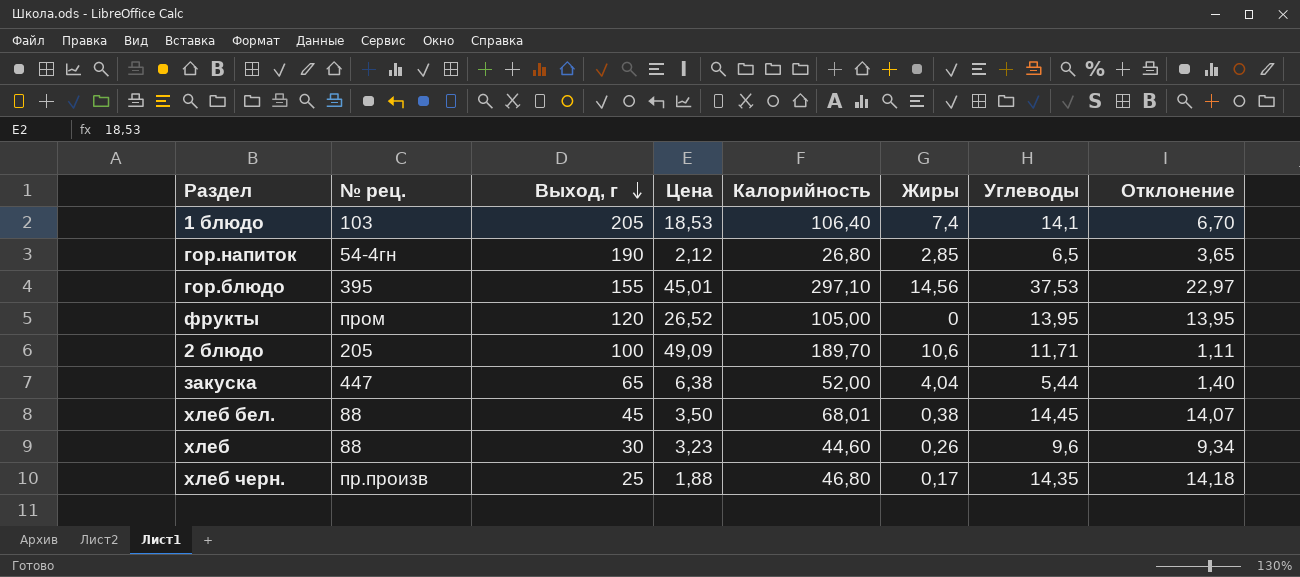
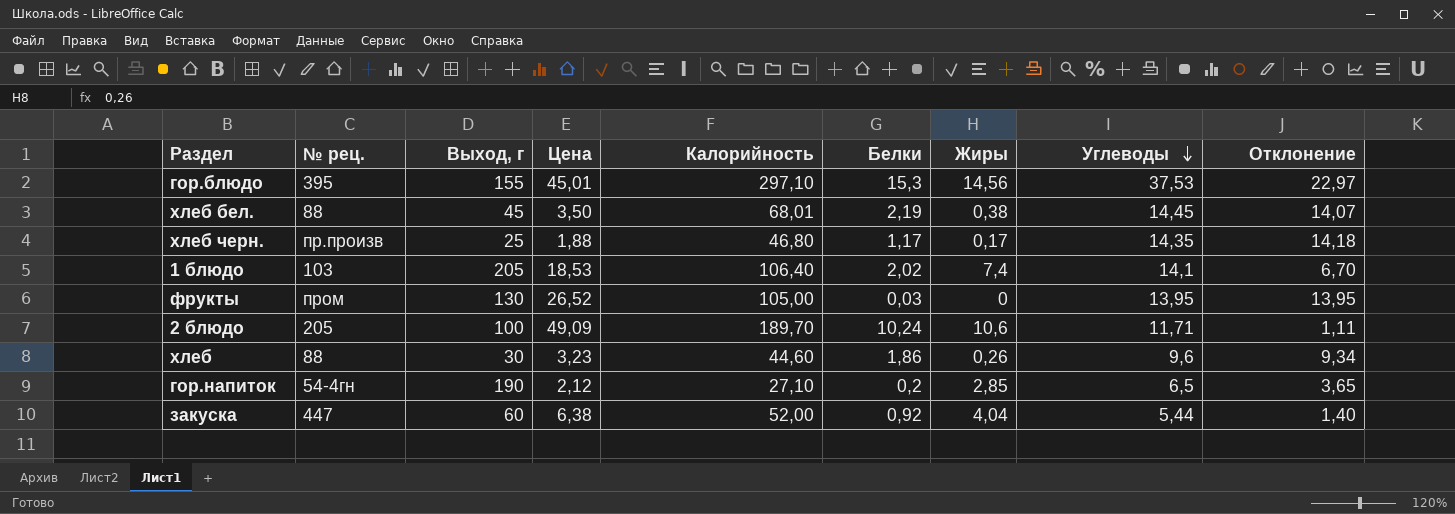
row order: Выход, г descending -> Углеводы descending
column Белки | position: none -> 6
фрукты | Выход, г: 120 -> 130
гор.напиток | Калорийность: 26,80 -> 27,10
закуска | Выход, г: 65 -> 60

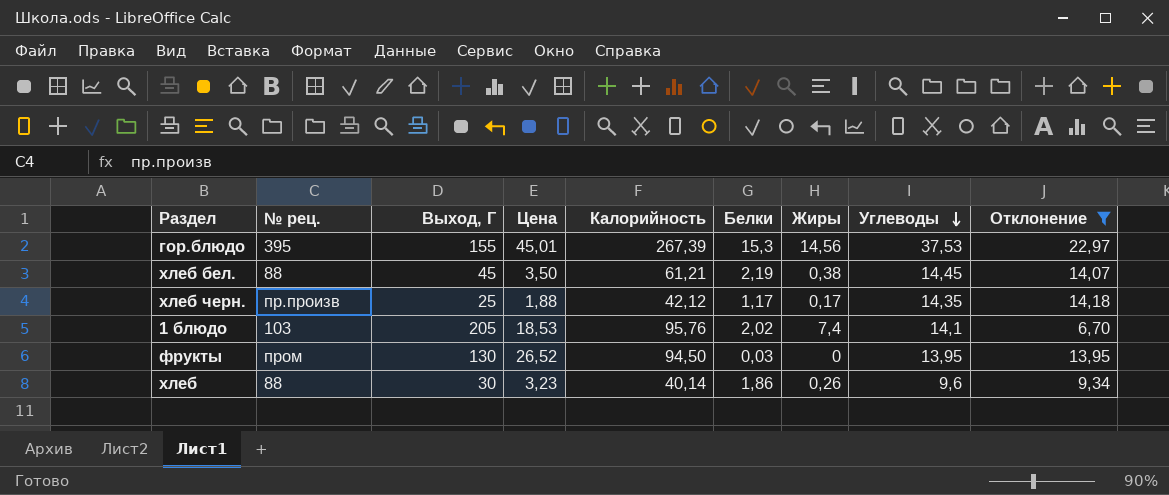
filter: none -> Отклонение >= 6,70
column name: Выход, г -> Выход, Г
гор.блюдо | Калорийность: 297,10 -> 267,39
хлеб бел. | Калорийность: 68,01 -> 61,21
хлеб черн. | Калорийность: 46,80 -> 42,12
1 блюдо | Калорийность: 106,40 -> 95,76
фрукты | Калорийность: 105,00 -> 94,50
хлеб | Калорийность: 44,60 -> 40,14

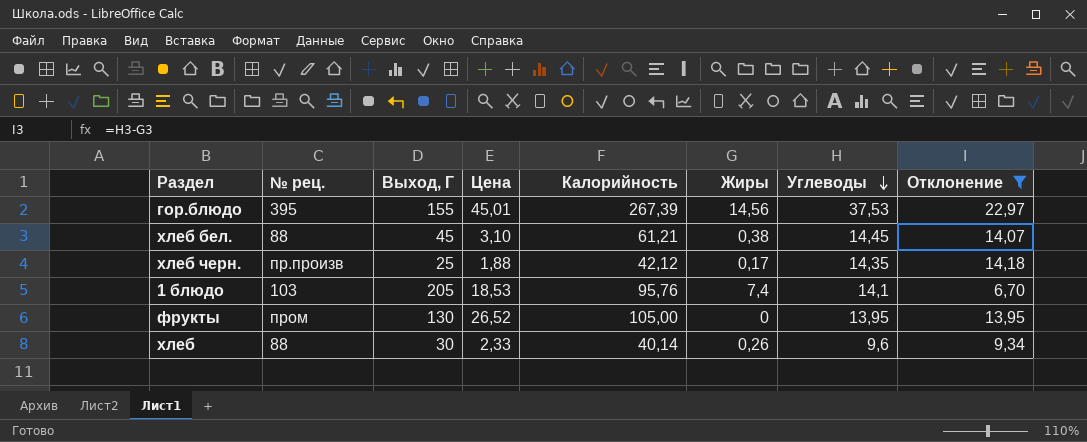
column Белки | position: 6 -> none
хлеб бел. | Цена: 3,50 -> 3,10
фрукты | Калорийность: 94,50 -> 105,00
хлеб | Цена: 3,23 -> 2,33

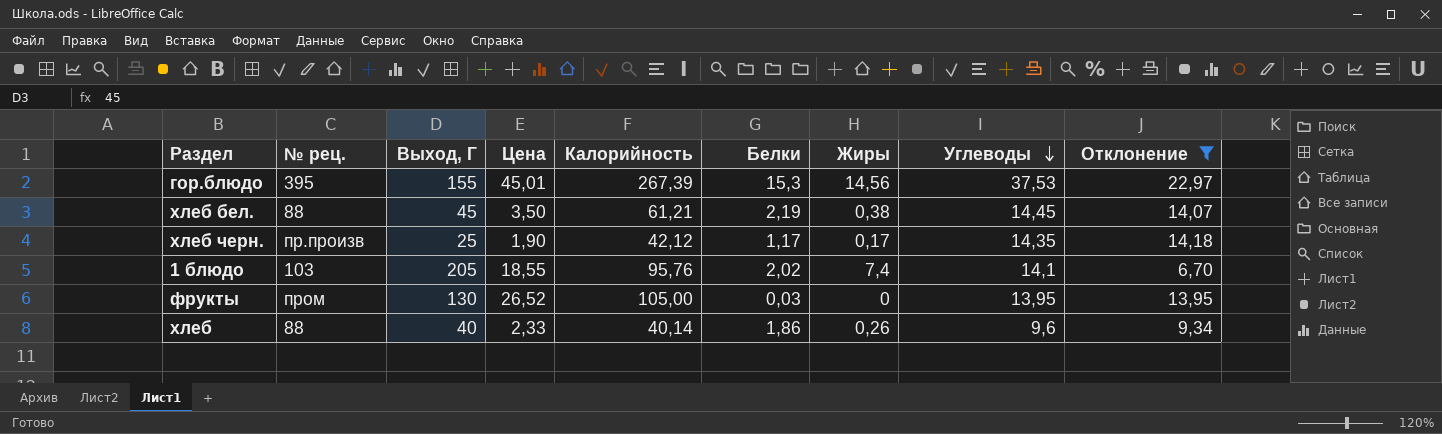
column Белки | position: none -> 6
хлеб бел. | Цена: 3,10 -> 3,50
хлеб черн. | Цена: 1,88 -> 1,90
1 блюдо | Цена: 18,53 -> 18,55
хлеб | Выход, Г: 30 -> 40

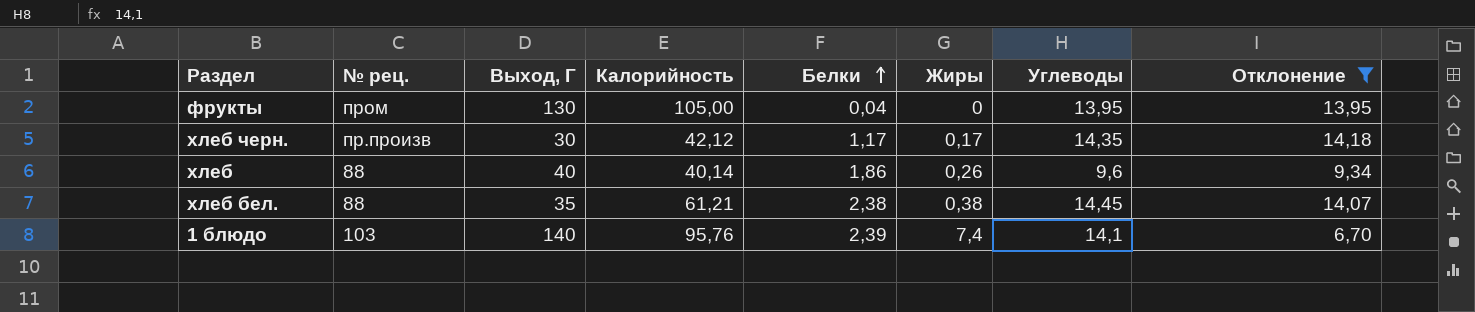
row order: Углеводы descending -> Белки ascending
column Цена | position: 4 -> none
row гор.блюдо: 395 | 155 | 45,01 | 267,39 | 15,3 | 14,56 | 37,53 | 22,97 -> none
фрукты | Белки: 0,03 -> 0,04
хлеб черн. | Выход, Г: 25 -> 30
хлеб бел. | Выход, Г: 45 -> 35
хлеб бел. | Белки: 2,19 -> 2,38
1 блюдо | Выход, Г: 205 -> 140
1 блюдо | Белки: 2,02 -> 2,39

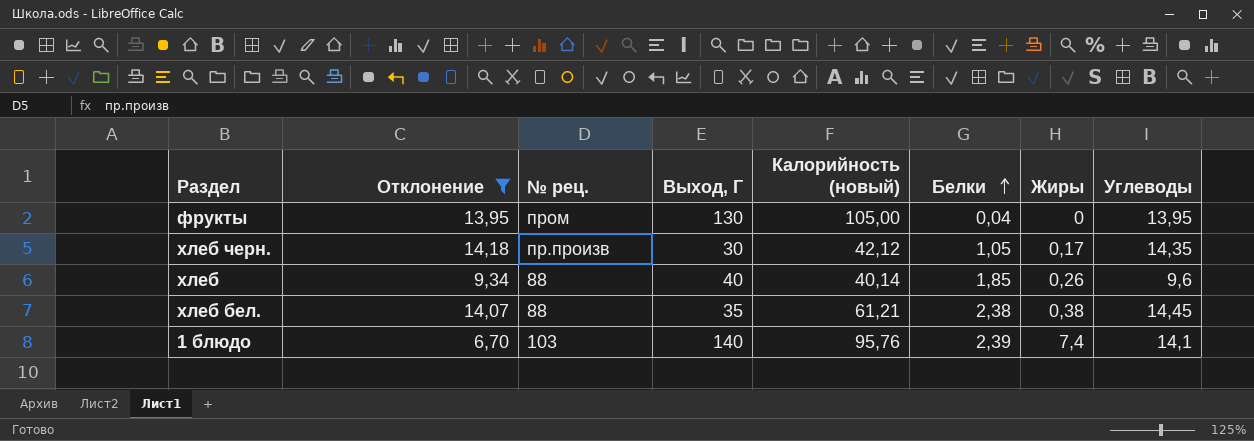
column Отклонение | position: 8 -> 2
column name: Калорийность -> Калорийность (новый)
хлеб черн. | Белки: 1,17 -> 1,05
хлеб | Белки: 1,86 -> 1,85

